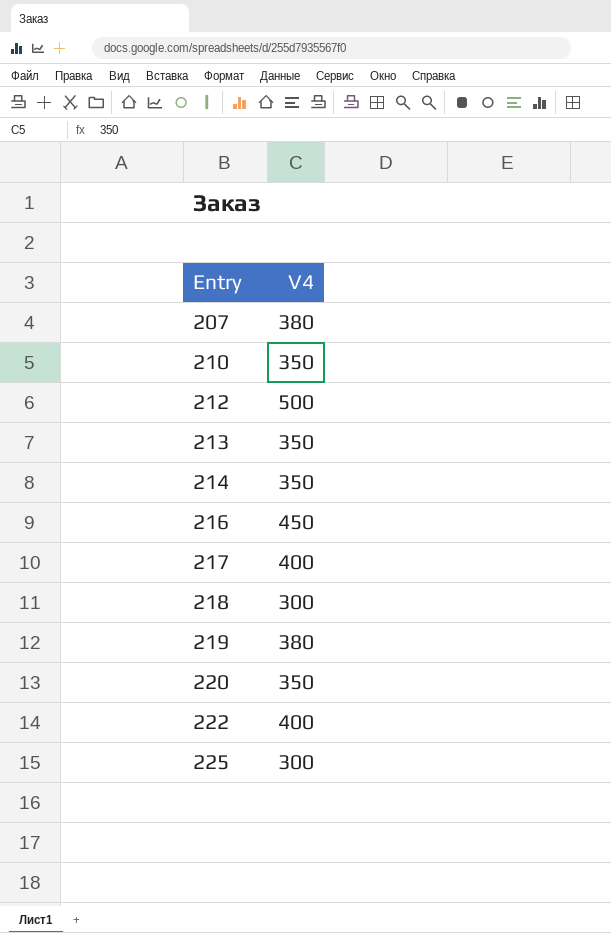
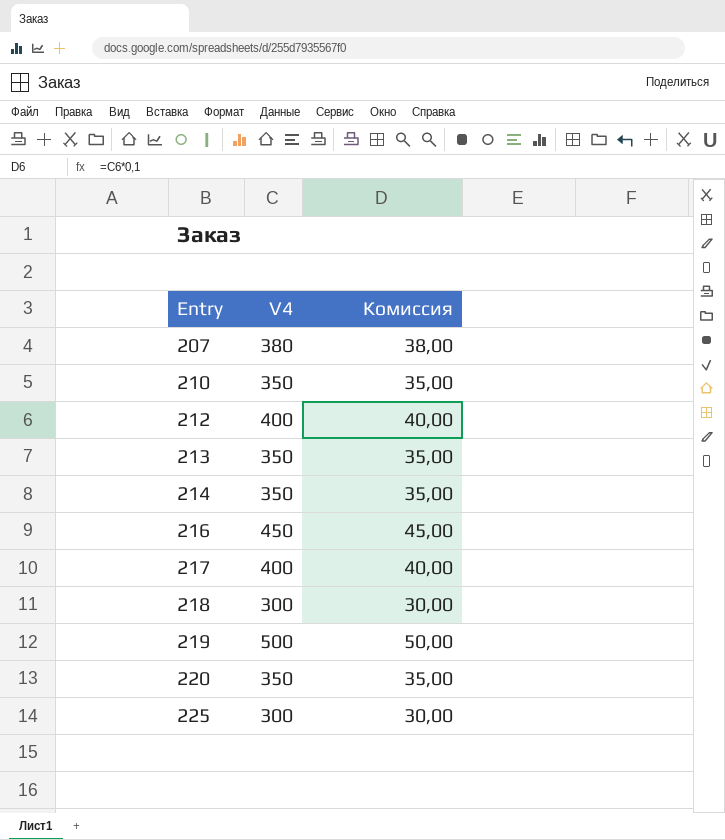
column Комиссия | formula: none -> [V4] * 0,1
row 222: 400 -> none
212 | V4: 500 -> 400
219 | V4: 380 -> 500

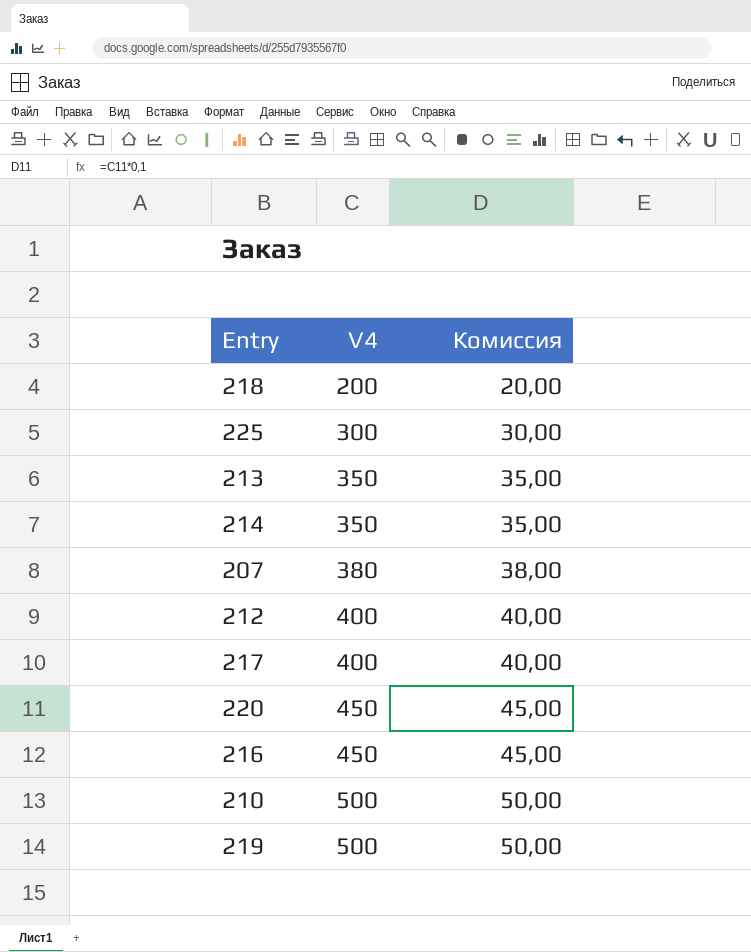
row order: Entry ascending -> V4 ascending
218 | V4: 300 -> 200
218 | Комиссия: 30,00 -> 20,00
220 | V4: 350 -> 450
220 | Комиссия: 35,00 -> 45,00
210 | V4: 350 -> 500
210 | Комиссия: 35,00 -> 50,00

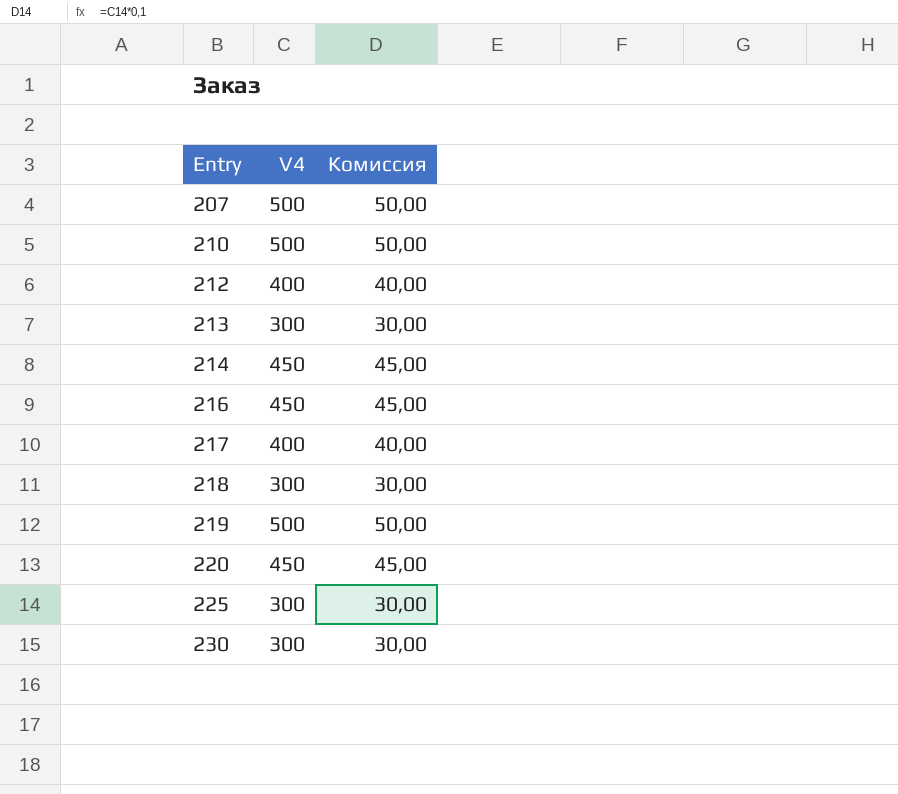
row order: V4 ascending -> Entry ascending
207 | V4: 380 -> 500
207 | Комиссия: 38,00 -> 50,00
213 | V4: 350 -> 300
213 | Комиссия: 35,00 -> 30,00
214 | V4: 350 -> 450
214 | Комиссия: 35,00 -> 45,00
218 | V4: 200 -> 300
218 | Комиссия: 20,00 -> 30,00
row 230: none -> 300 | 30,00

